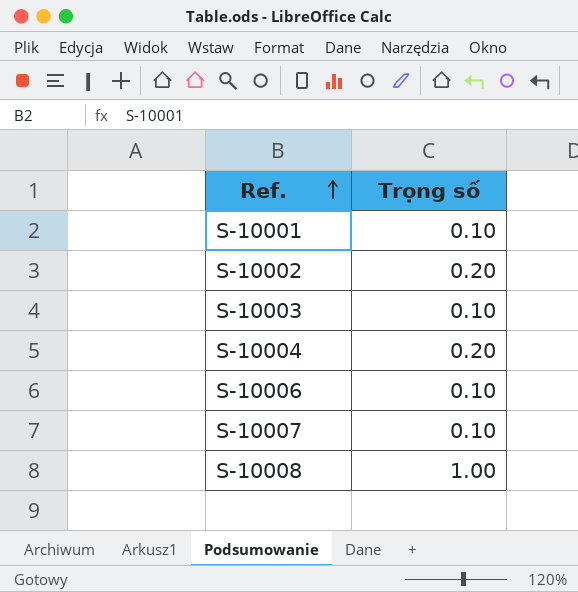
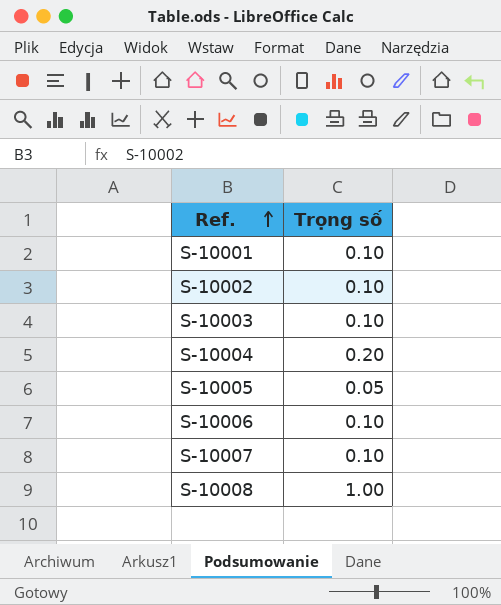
S-10002 | Trọng số: 0.20 -> 0.10
row S-10005: none -> 0.05

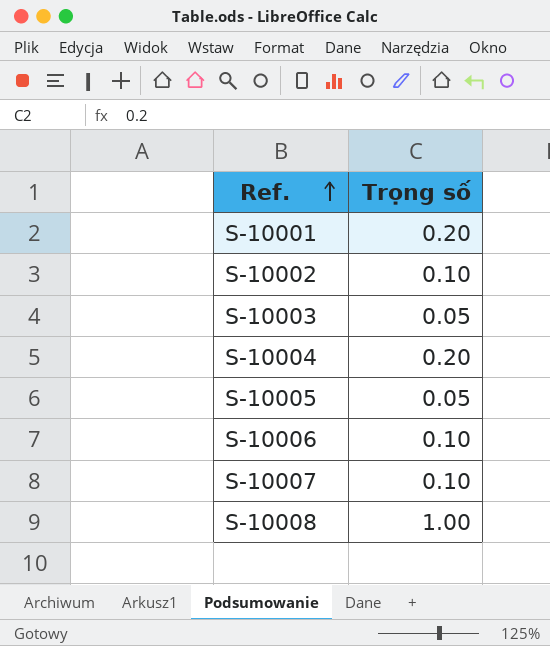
S-10001 | Trọng số: 0.10 -> 0.20
S-10003 | Trọng số: 0.10 -> 0.05

